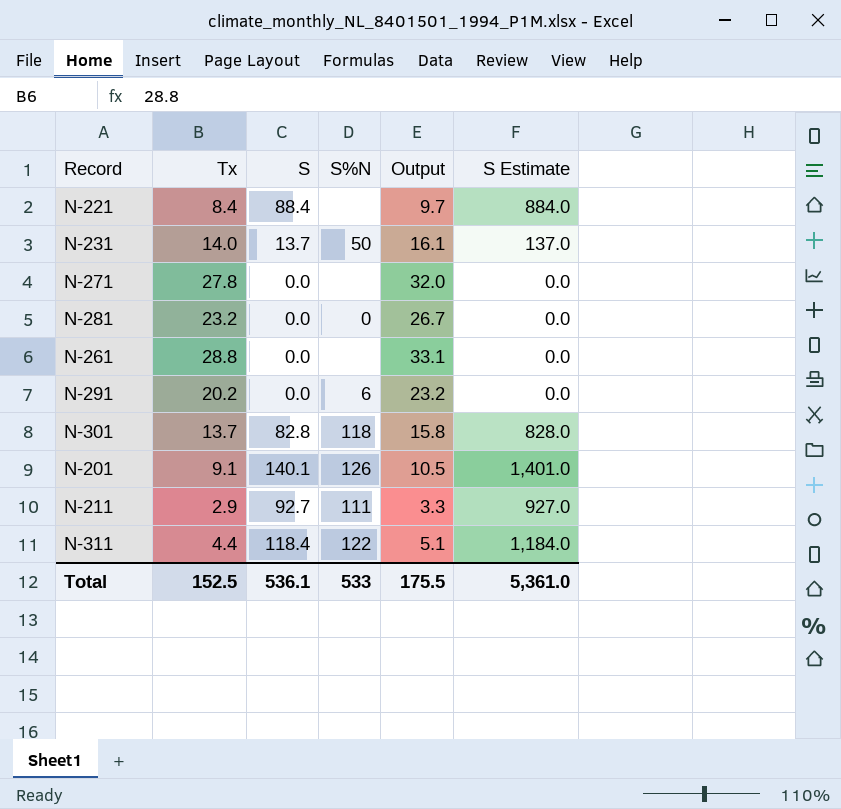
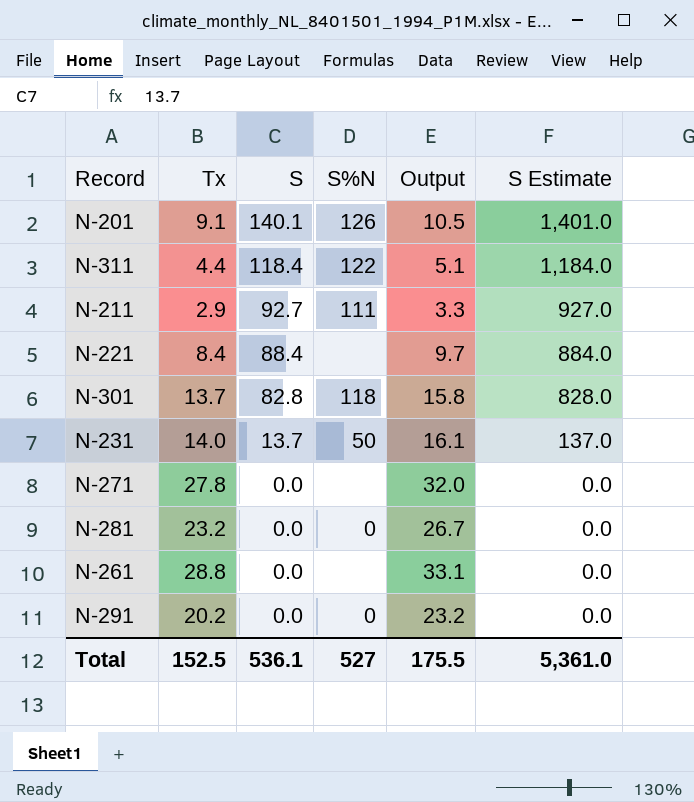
row order: none -> S descending
N-291 | S%N: 6 -> 0
Total | S%N: 533 -> 527

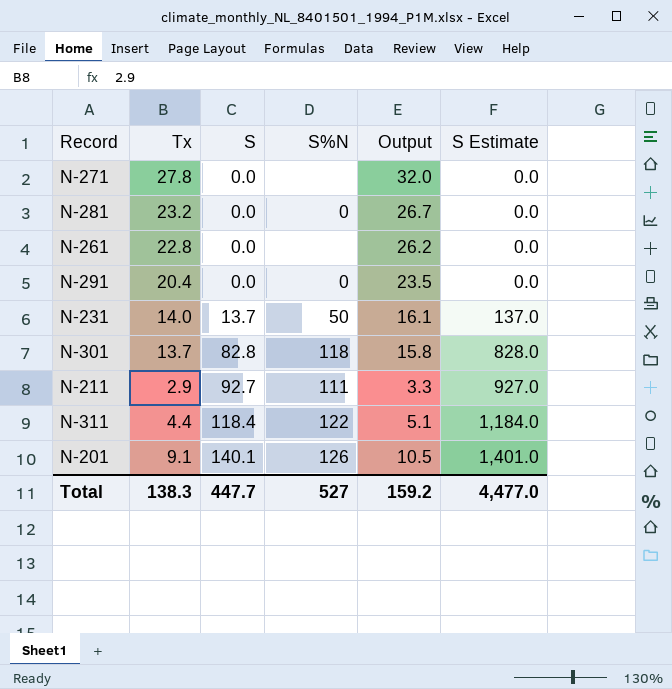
row order: S descending -> S ascending
row N-221: 8.4 | 88.4 | none | 9.7 | 884.0 -> none
N-261 | Tx: 28.8 -> 22.8
N-261 | Output: 33.1 -> 26.2
N-291 | Tx: 20.2 -> 20.4
N-291 | Output: 23.2 -> 23.5
Total | Tx: 152.5 -> 138.3
Total | S: 536.1 -> 447.7
Total | Output: 175.5 -> 159.2
Total | S Estimate: 5,361.0 -> 4,477.0

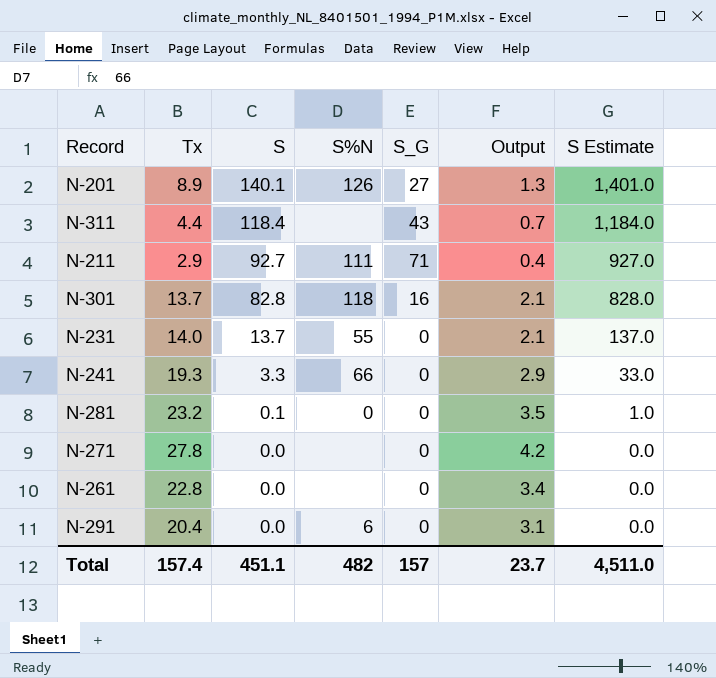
row order: S ascending -> S descending
column S_G | position: none -> 5
column Output | formula: [Tx] * 1.15 -> [Tx] * 0.15
N-201 | Tx: 9.1 -> 8.9
N-311 | S%N: 122 -> none
N-231 | S%N: 50 -> 55
row N-241: none -> 19.3 | 3.3 | 66 | 0 | 2.9 | 33.0
N-281 | S: 0.0 -> 0.1
N-281 | S Estimate: 0.0 -> 1.0
N-291 | S%N: 0 -> 6
Total | Tx: 138.3 -> 157.4
Total | S: 447.7 -> 451.1
Total | S%N: 527 -> 482
Total | Output: 159.2 -> 23.7
Total | S Estimate: 4,477.0 -> 4,511.0

